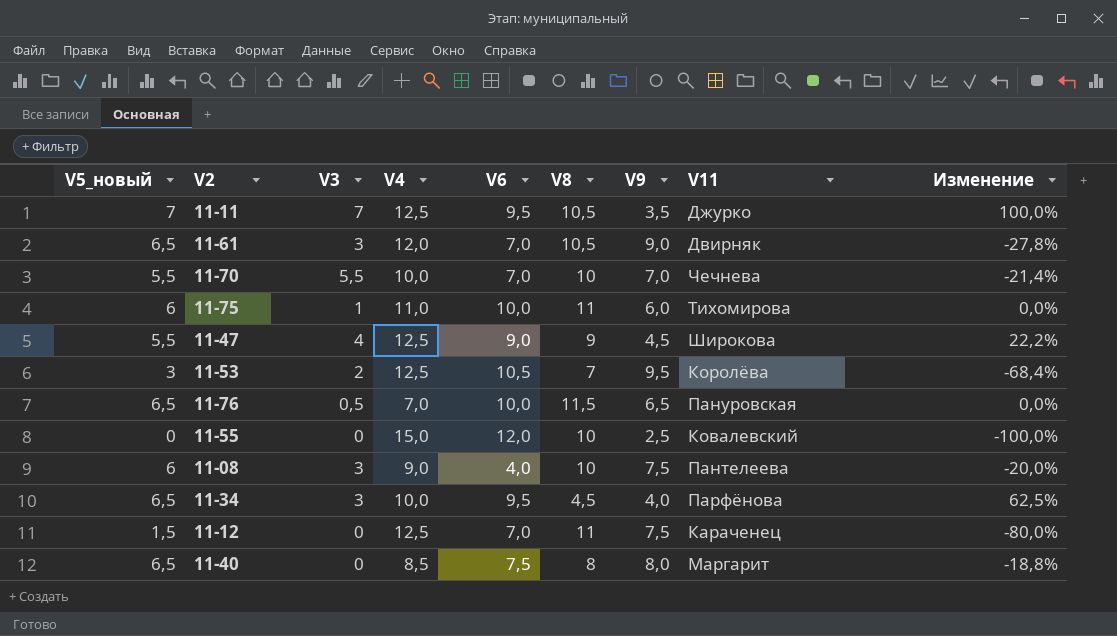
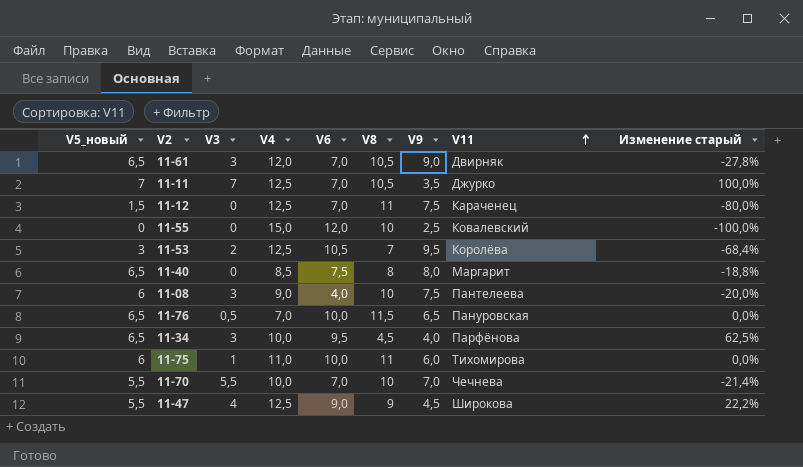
row order: none -> V11 ascending
column name: Изменение -> Изменение старый
11-11 | V6: 9,5 -> 7,0

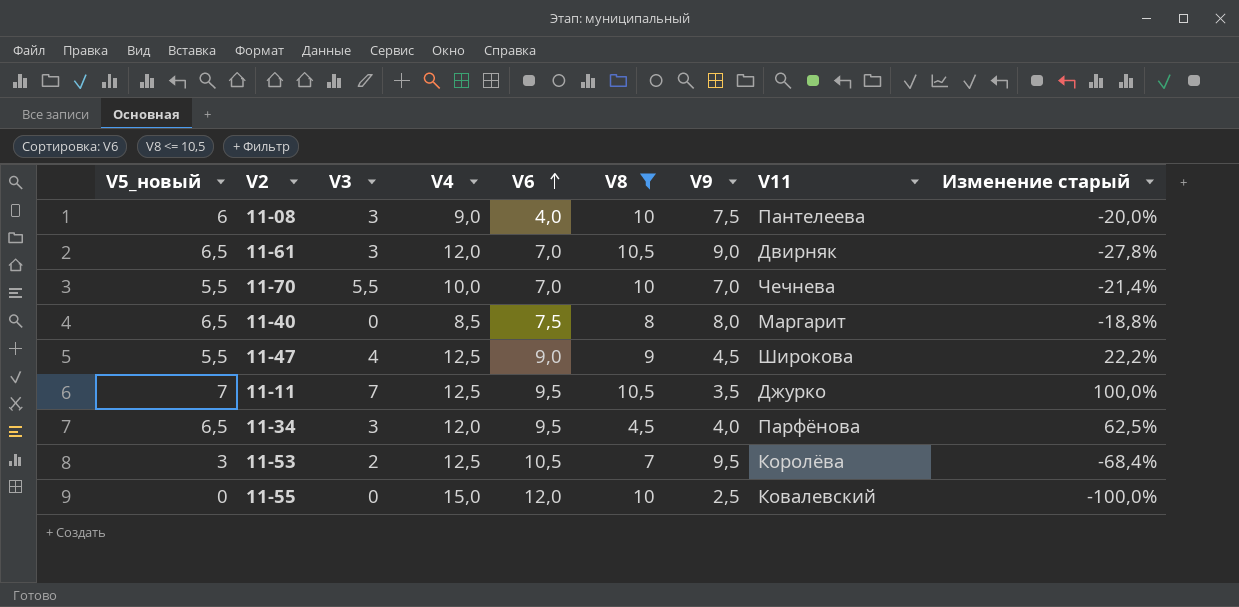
filter: none -> V8 <= 10,5
row order: V11 ascending -> V6 ascending
11-11 | V6: 7,0 -> 9,5
11-34 | V4: 10,0 -> 12,0

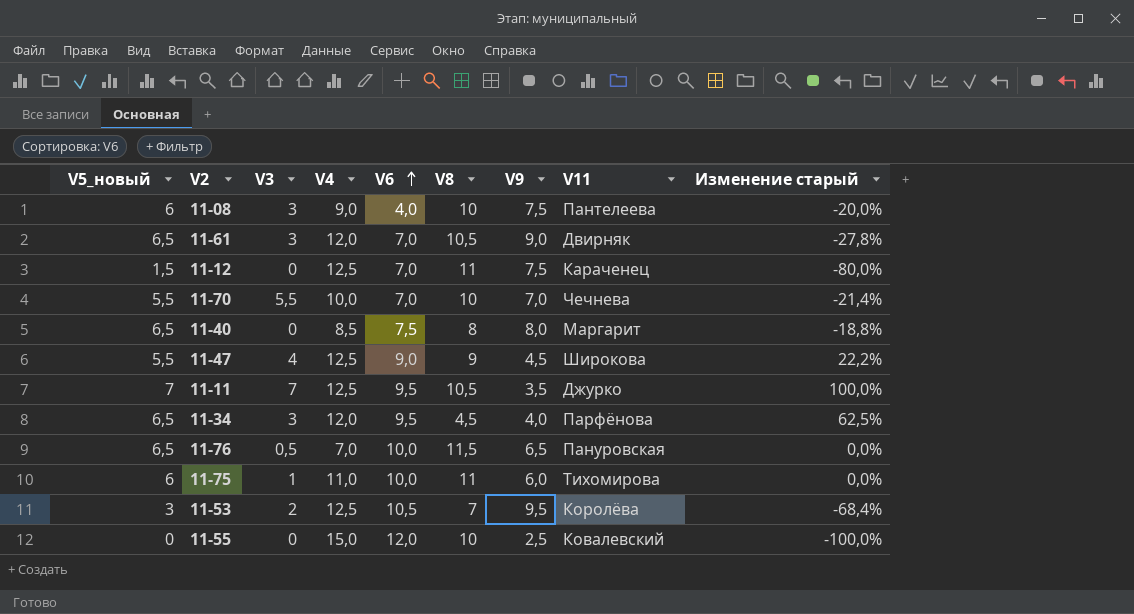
filter: V8 <= 10,5 -> none

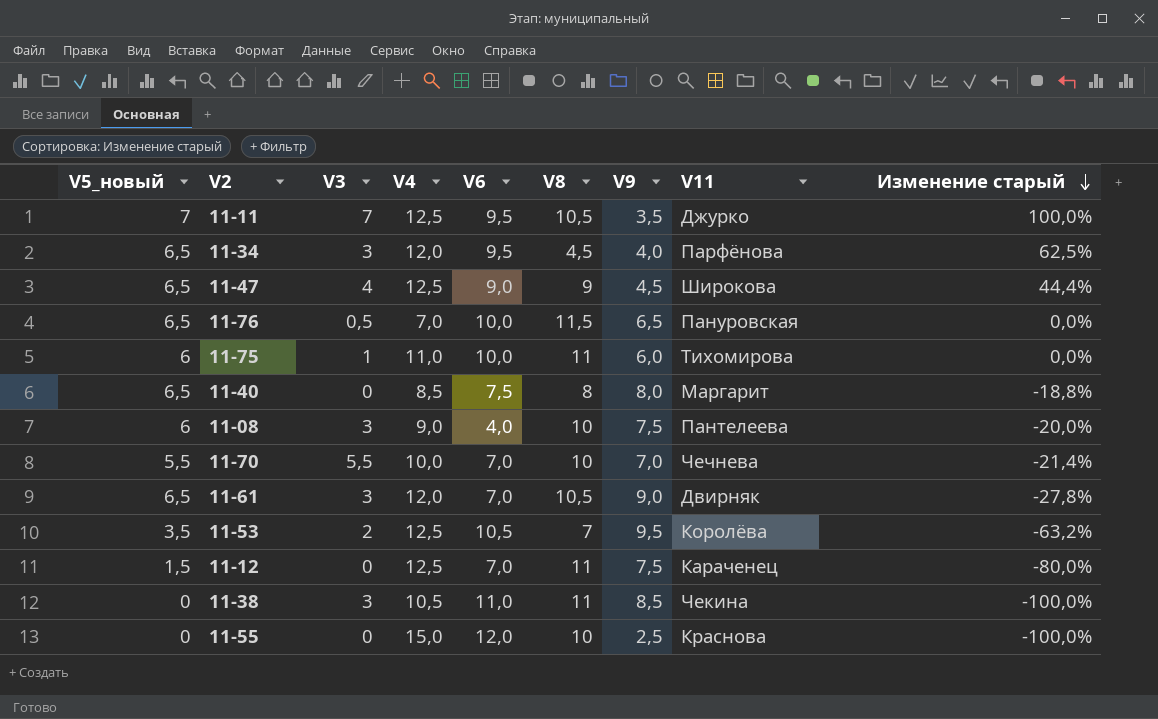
row order: V6 ascending -> Изменение старый descending
11-47 | V5_новый: 5,5 -> 6,5
11-47 | Изменение старый: 22,2% -> 44,4%
11-53 | V5_новый: 3 -> 3,5
11-53 | Изменение старый: -68,4% -> -63,2%
row 11-38: none -> 0 | 3 | 10,5 | 11,0 | 11 | 8,5 | Чекина | -100,0%
11-55 | V11: Ковалевский -> Краснова

